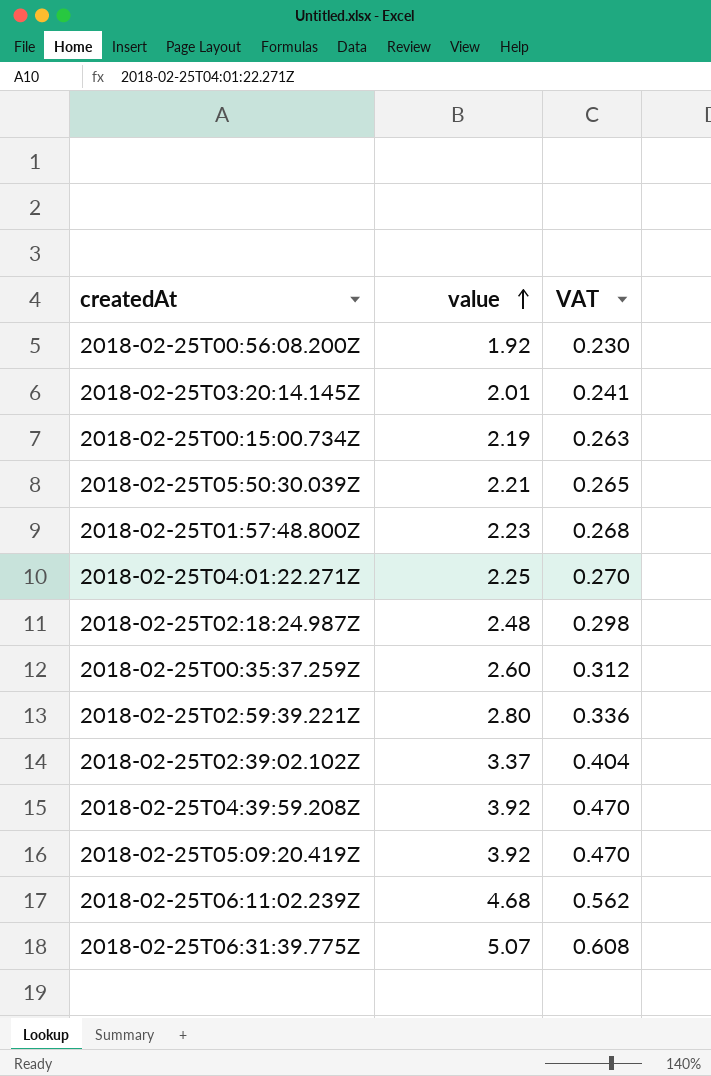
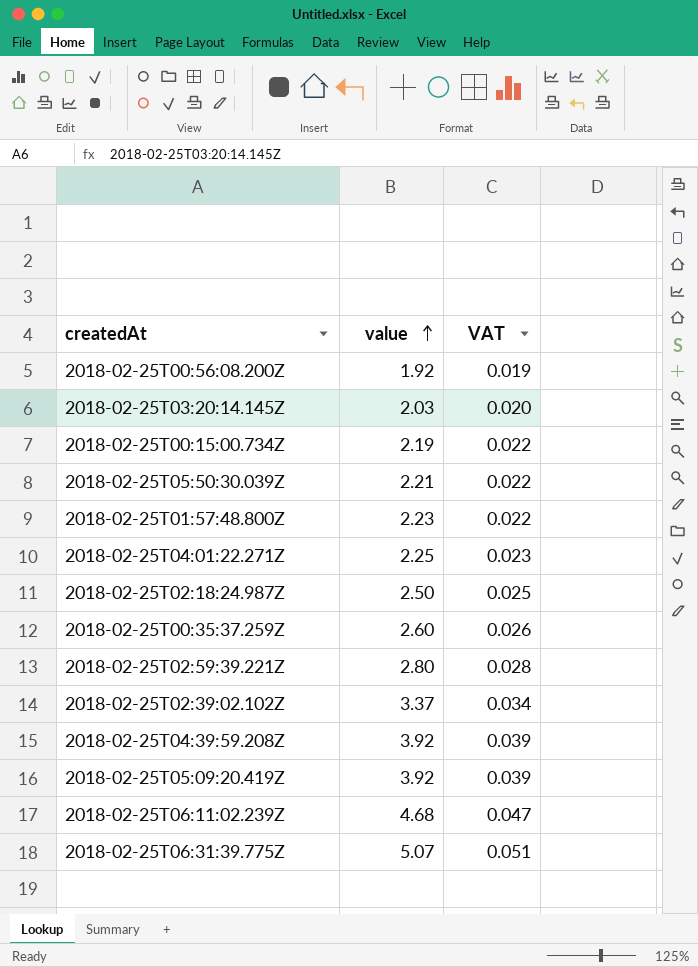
column VAT | formula: [value] * 0.12 -> [value] * 0.01
2018-02-25T03:20:14.145Z | value: 2.01 -> 2.03
2018-02-25T02:18:24.987Z | value: 2.48 -> 2.50

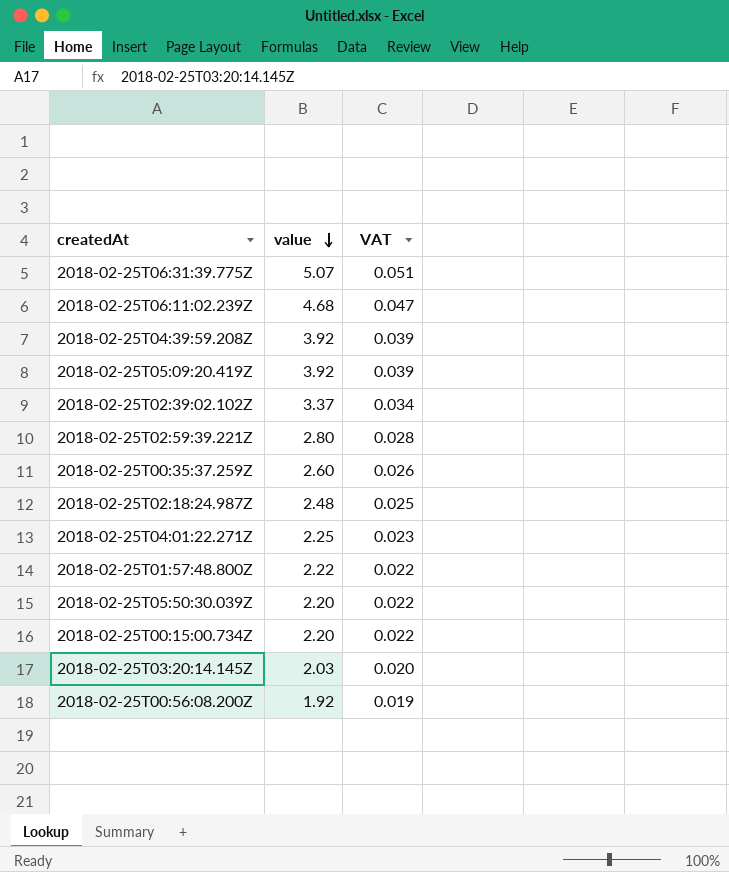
row order: value ascending -> value descending
2018-02-25T02:18:24.987Z | value: 2.50 -> 2.48
2018-02-25T01:57:48.800Z | value: 2.23 -> 2.22
2018-02-25T05:50:30.039Z | value: 2.21 -> 2.20
2018-02-25T00:15:00.734Z | value: 2.19 -> 2.20

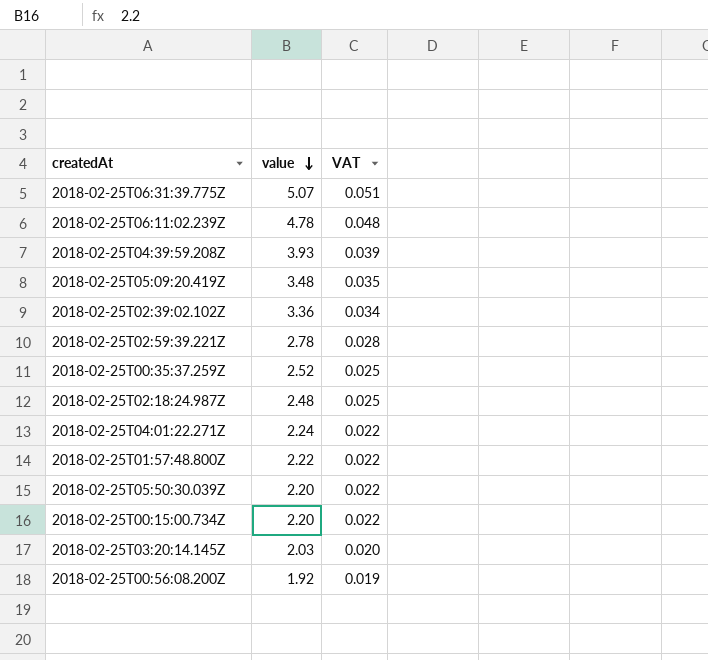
2018-02-25T06:11:02.239Z | value: 4.68 -> 4.78
2018-02-25T06:11:02.239Z | VAT: 0.047 -> 0.048
2018-02-25T04:39:59.208Z | value: 3.92 -> 3.93
2018-02-25T05:09:20.419Z | value: 3.92 -> 3.48
2018-02-25T05:09:20.419Z | VAT: 0.039 -> 0.035
2018-02-25T02:39:02.102Z | value: 3.37 -> 3.36
2018-02-25T02:59:39.221Z | value: 2.80 -> 2.78
2018-02-25T00:35:37.259Z | value: 2.60 -> 2.52
2018-02-25T00:35:37.259Z | VAT: 0.026 -> 0.025
2018-02-25T04:01:22.271Z | value: 2.25 -> 2.24
2018-02-25T04:01:22.271Z | VAT: 0.023 -> 0.022

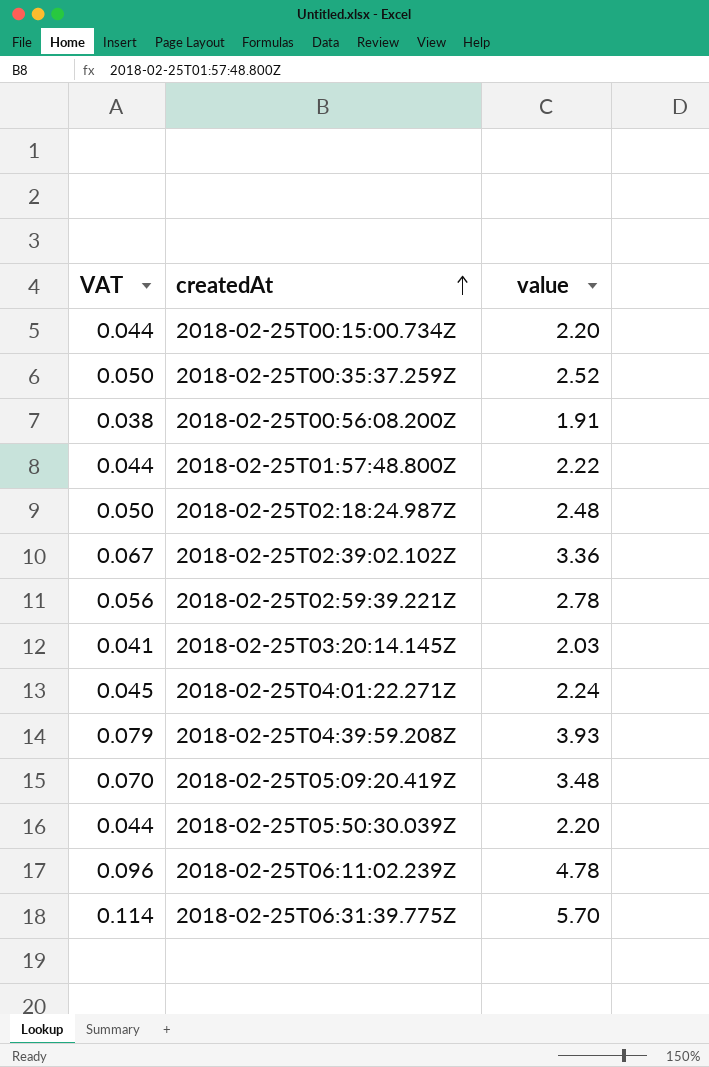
row order: value descending -> createdAt ascending
column VAT | formula: [value] * 0.01 -> [value] * 0.02
column VAT | position: 3 -> 1
2018-02-25T00:56:08.200Z | value: 1.92 -> 1.91
2018-02-25T06:31:39.775Z | value: 5.07 -> 5.70

